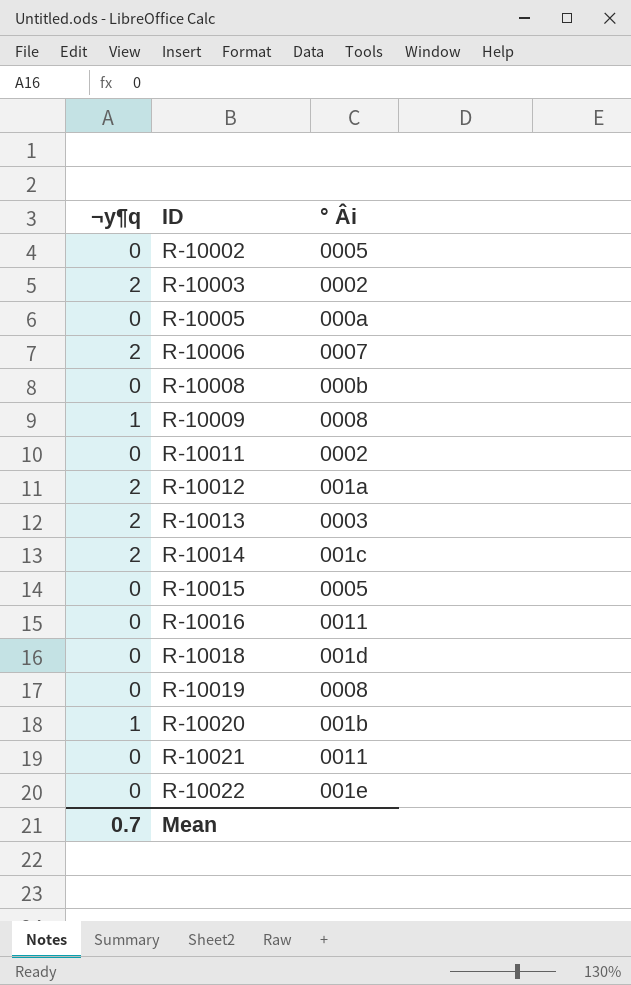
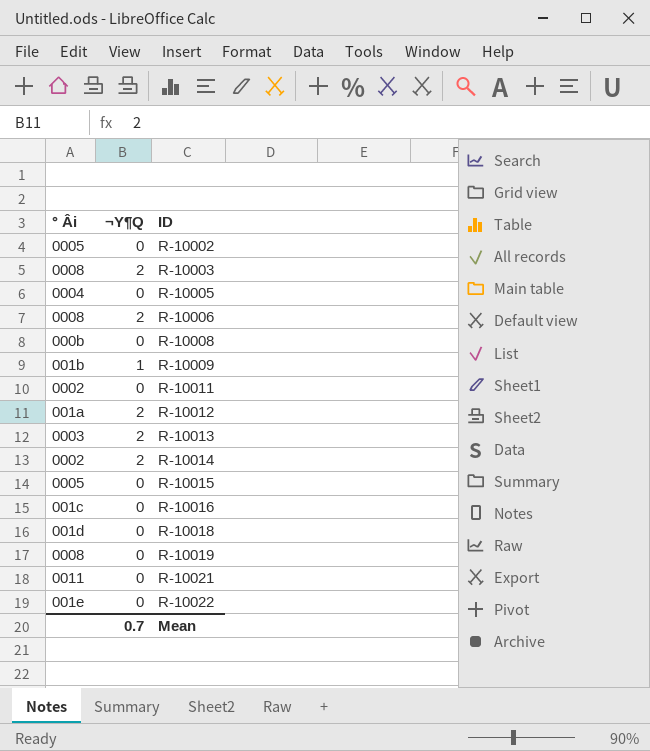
column ° Âi | position: 3 -> 1
column name: ¬y¶q -> ¬Y¶Q
row R-10020: 1 | 001b -> none
R-10003 | ° Âi: 0002 -> 0008
R-10005 | ° Âi: 000a -> 0004
R-10006 | ° Âi: 0007 -> 0008
R-10009 | ° Âi: 0008 -> 001b
R-10014 | ° Âi: 001c -> 0002
R-10016 | ° Âi: 0011 -> 001c

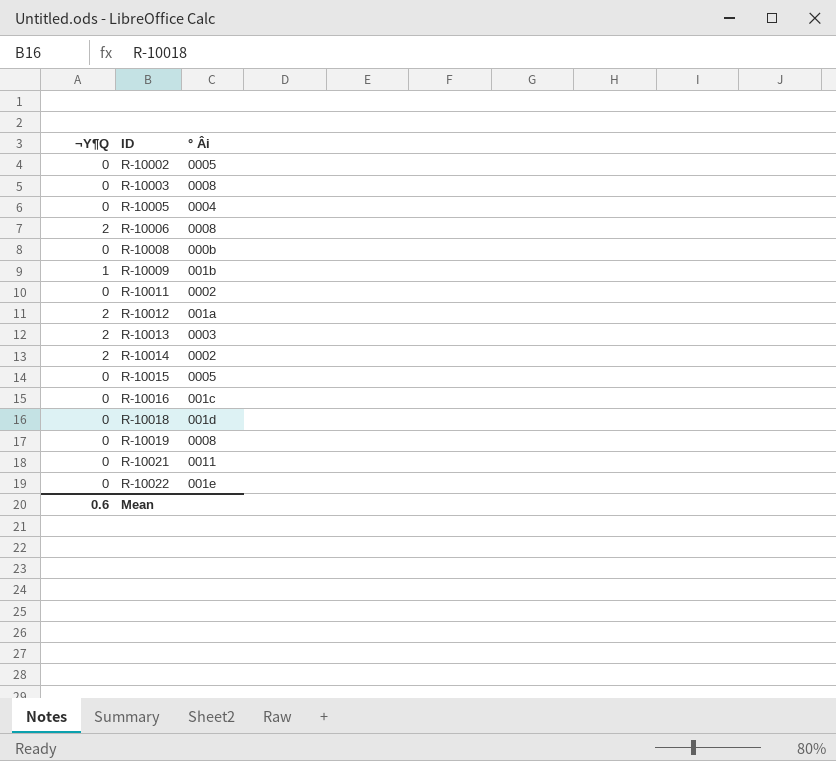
column ° Âi | position: 1 -> 3
R-10003 | ¬Y¶Q: 2 -> 0
Mean | ¬Y¶Q: 0.7 -> 0.6

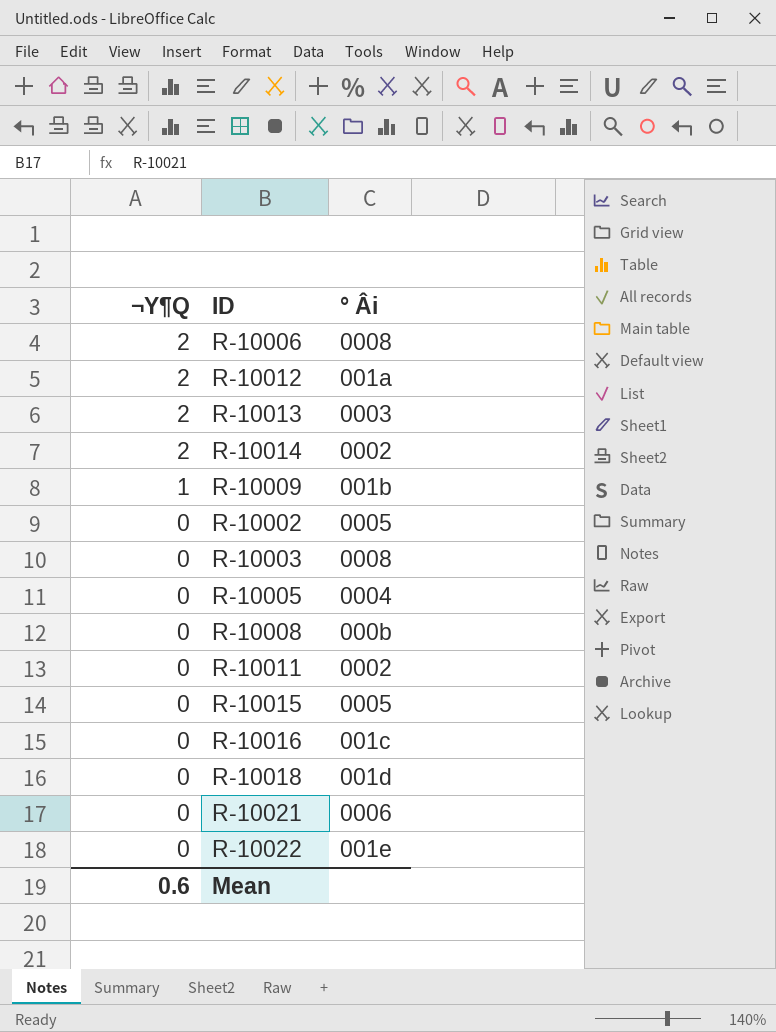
row order: ID ascending -> ¬Y¶Q descending
row R-10019: 0 | 0008 -> none
R-10021 | ° Âi: 0011 -> 0006

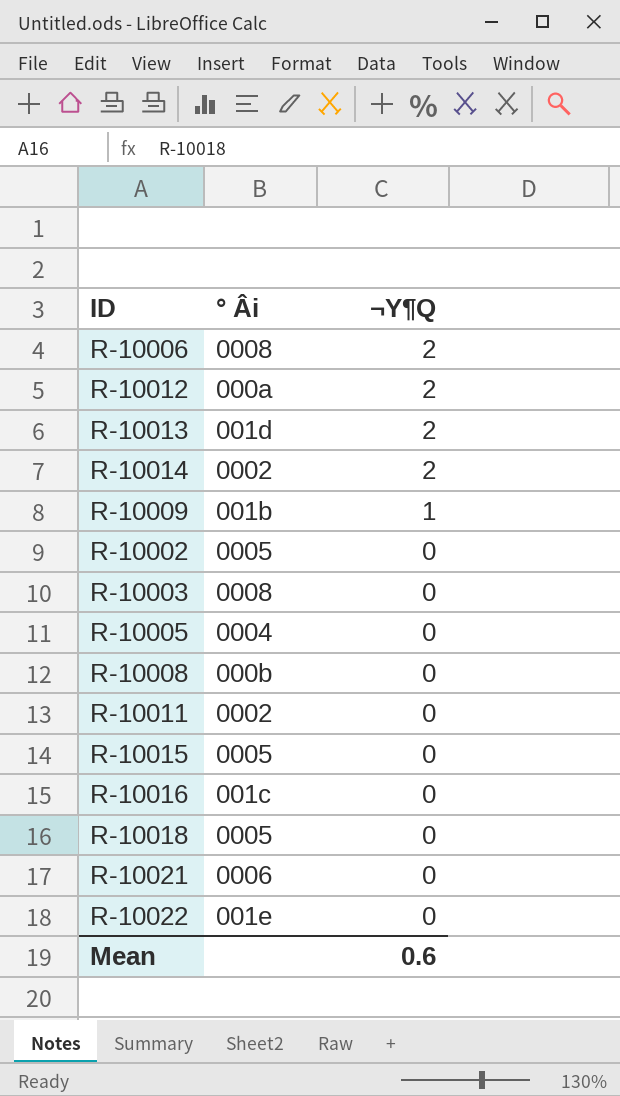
column ¬Y¶Q | position: 1 -> 3
R-10012 | ° Âi: 001a -> 000a
R-10013 | ° Âi: 0003 -> 001d
R-10018 | ° Âi: 001d -> 0005

